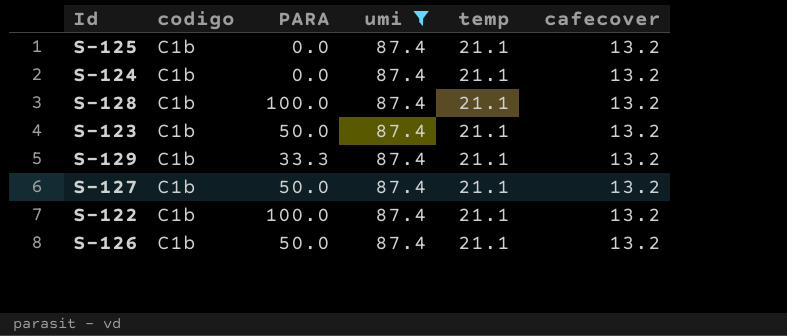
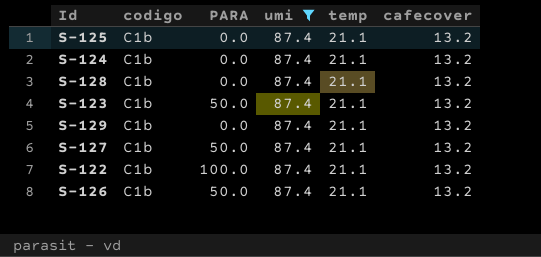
S-128 | PARA: 100.0 -> 0.0
S-129 | PARA: 33.3 -> 0.0

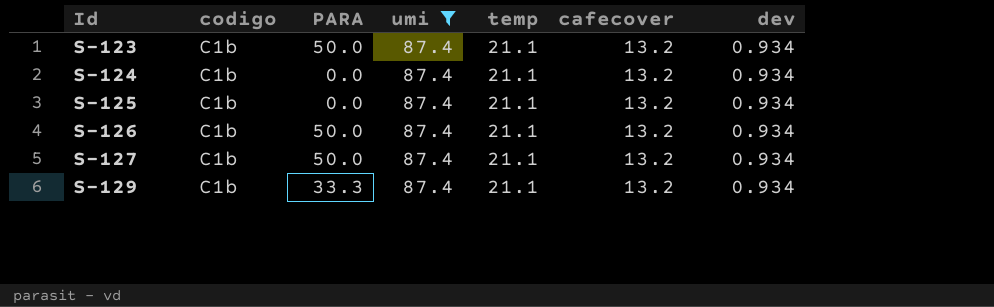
row order: none -> Id ascending
column dev | position: none -> 7
row S-128: C1b | 0.0 | 87.4 | 21.1 | 13.2 -> none
row S-122: C1b | 100.0 | 87.4 | 21.1 | 13.2 -> none
S-129 | PARA: 0.0 -> 33.3

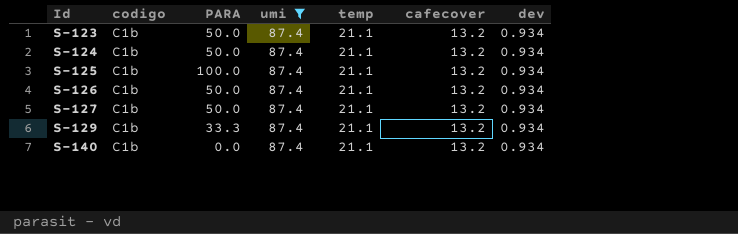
S-124 | PARA: 0.0 -> 50.0
S-125 | PARA: 0.0 -> 100.0
row S-140: none -> C1b | 0.0 | 87.4 | 21.1 | 13.2 | 0.934

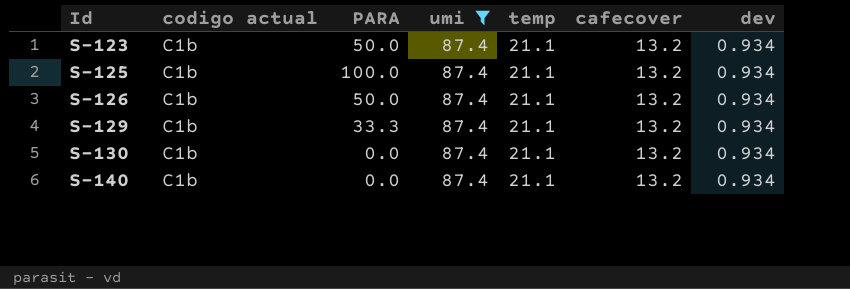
column name: codigo -> codigo actual
row S-124: C1b | 50.0 | 87.4 | 21.1 | 13.2 | 0.934 -> none
row S-127: C1b | 50.0 | 87.4 | 21.1 | 13.2 | 0.934 -> none
row S-130: none -> C1b | 0.0 | 87.4 | 21.1 | 13.2 | 0.934

